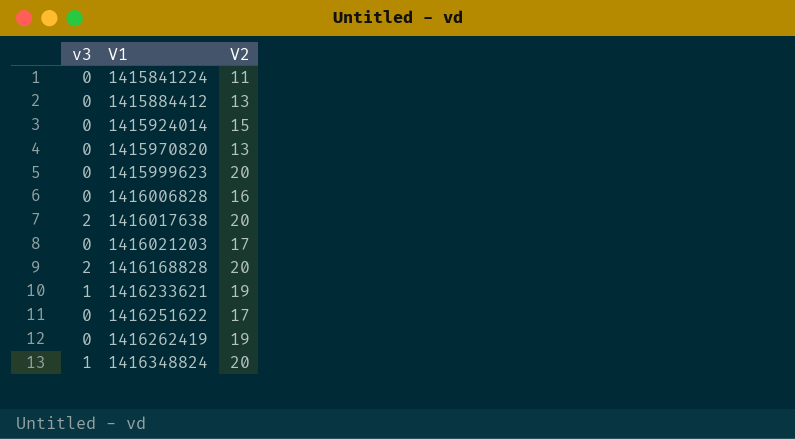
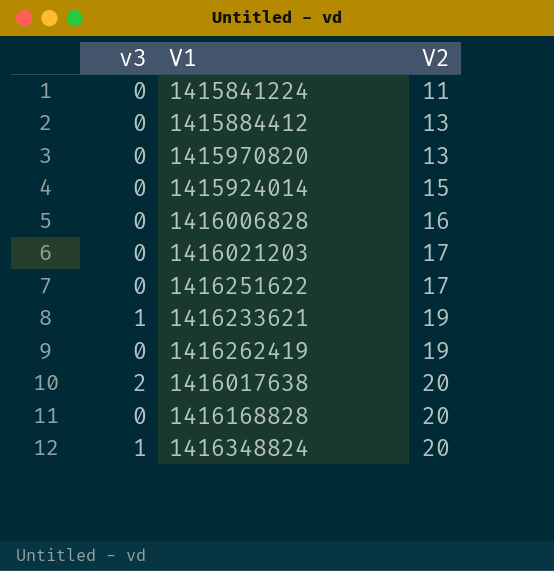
row order: V1 ascending -> V2 ascending
row 1415999623: 0 | 20 -> none
1416168828 | v3: 2 -> 0

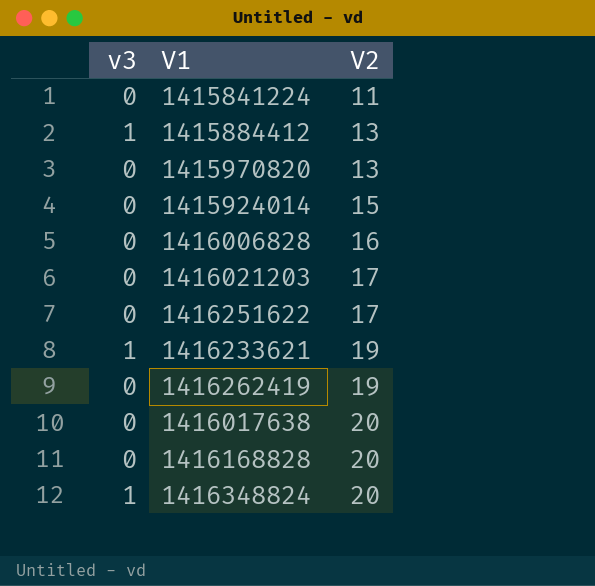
1415884412 | v3: 0 -> 1
1416017638 | v3: 2 -> 0

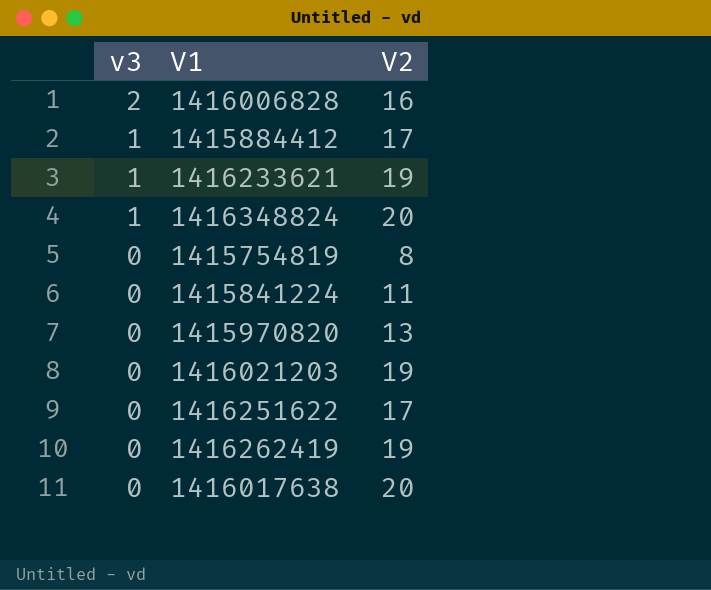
row order: V2 ascending -> v3 descending
row 1415924014: 0 | 15 -> none
row 1416168828: 0 | 20 -> none
1416006828 | v3: 0 -> 2
1415884412 | V2: 13 -> 17
row 1415754819: none -> 0 | 8
1416021203 | V2: 17 -> 19

